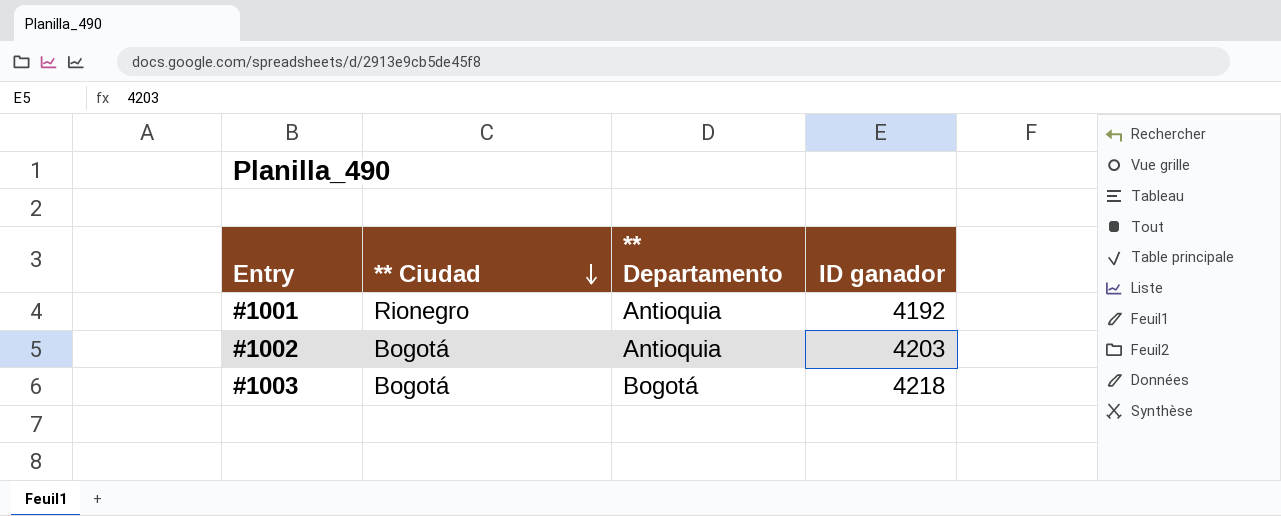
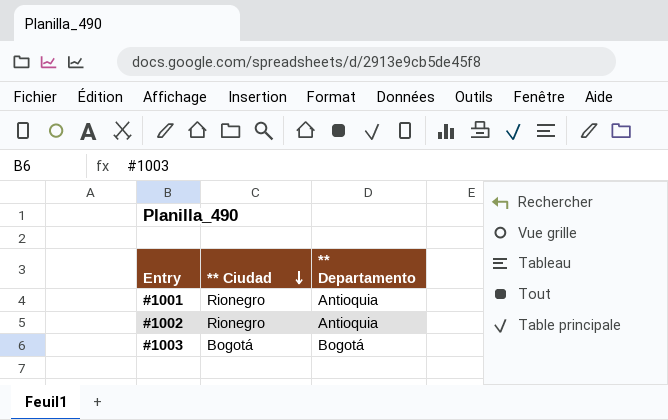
column ID ganador | position: 4 -> none
#1002 | ** Ciudad: Bogotá -> Rionegro

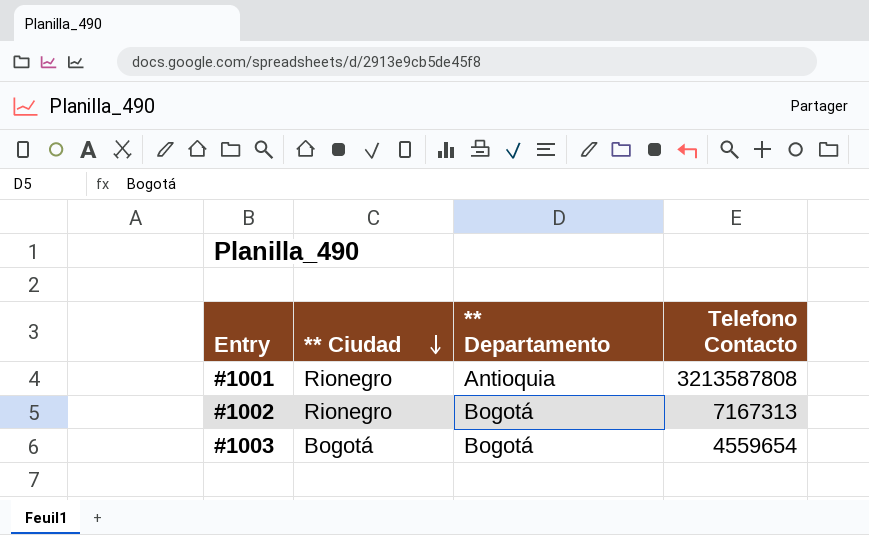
column Telefono Contacto | position: none -> 4
#1002 | ** Departamento: Antioquia -> Bogotá

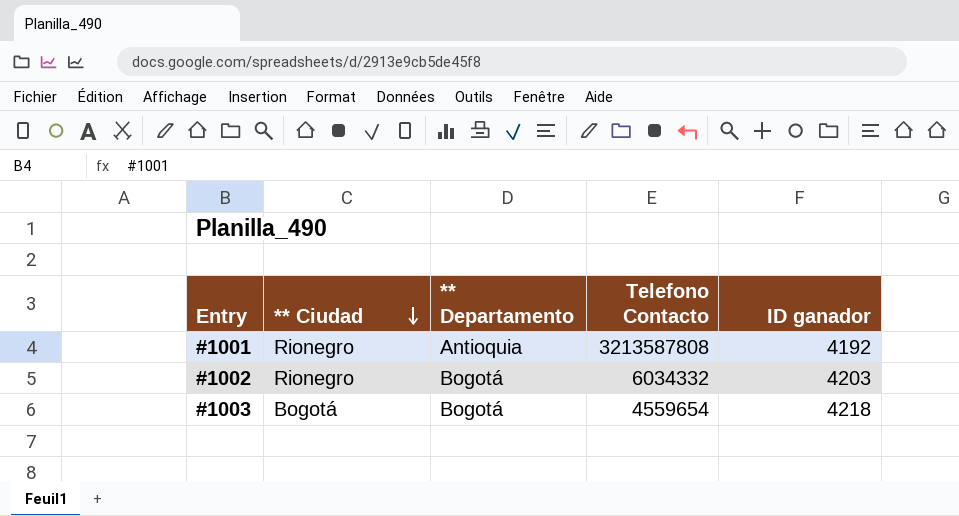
column ID ganador | position: none -> 5
#1002 | Telefono Contacto: 7167313 -> 6034332

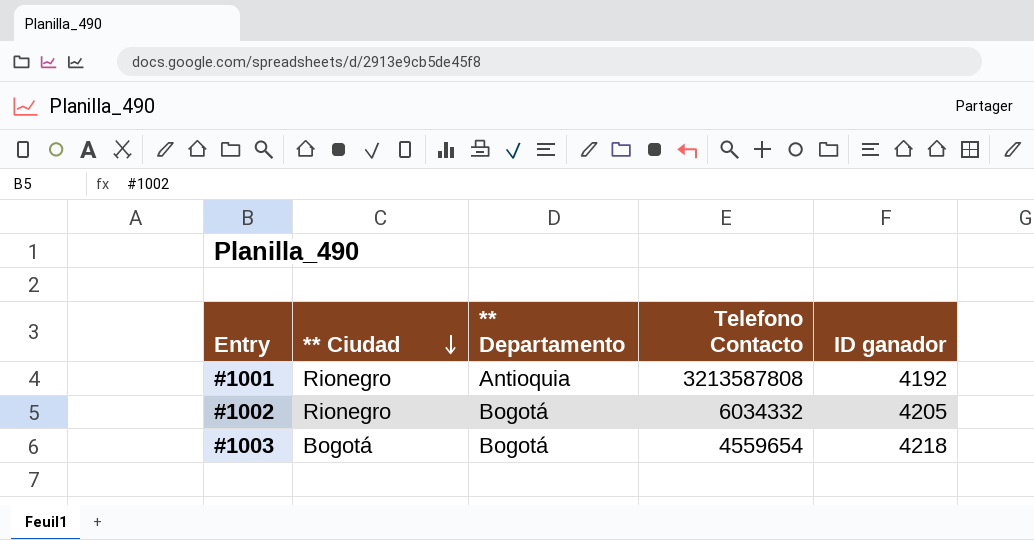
#1002 | ID ganador: 4203 -> 4205

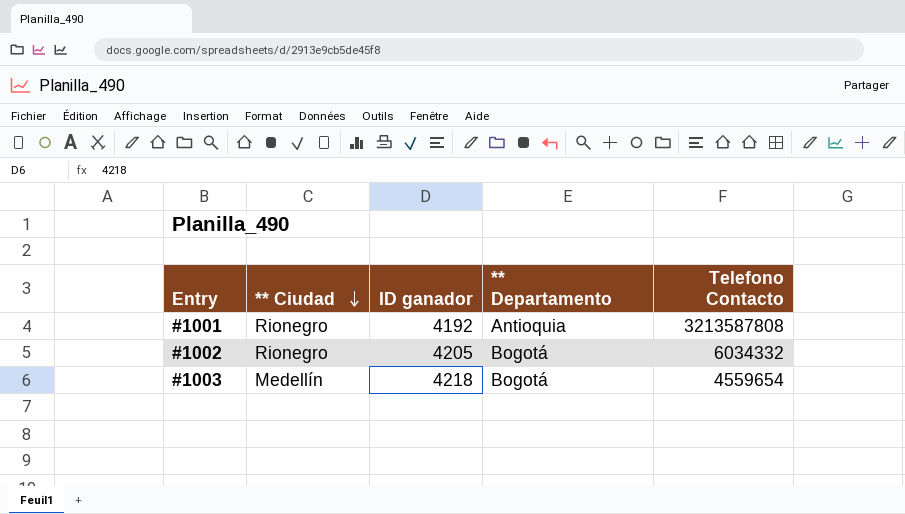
column ID ganador | position: 5 -> 3
#1003 | ** Ciudad: Bogotá -> Medellín

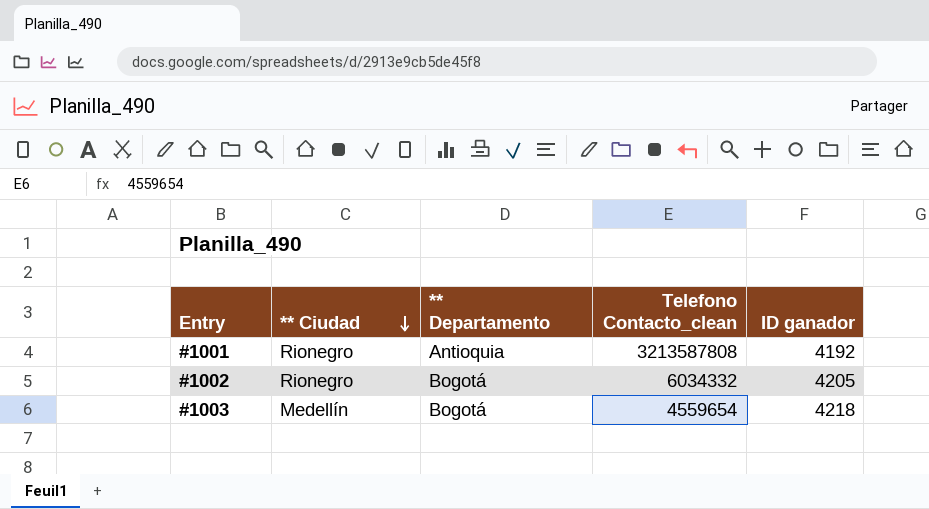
column name: Telefono Contacto -> Telefono Contacto_clean
column ID ganador | position: 3 -> 5

